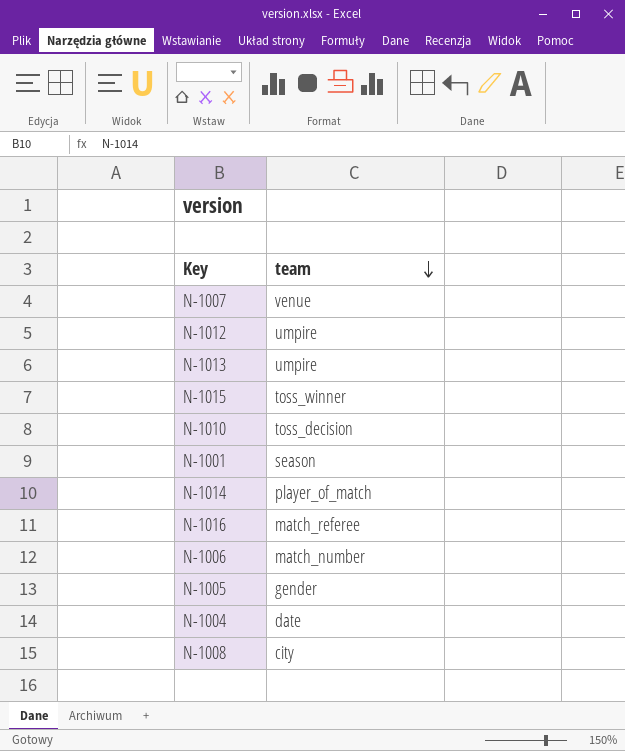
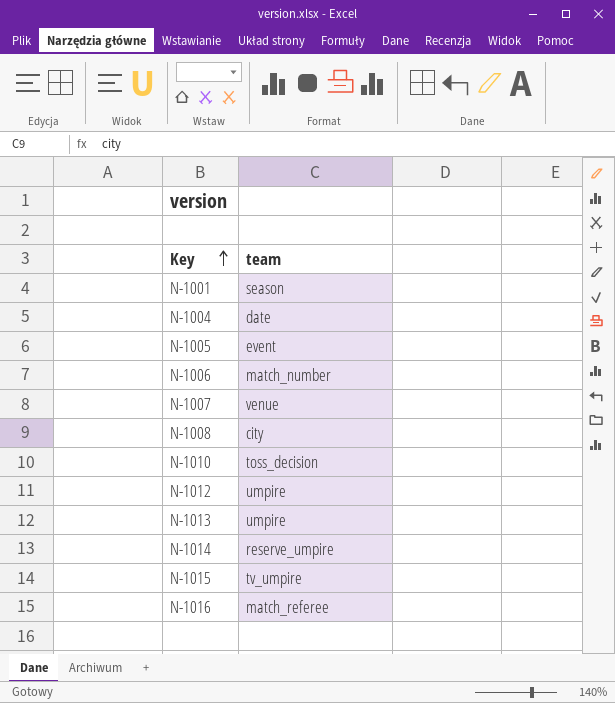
row order: team descending -> Key ascending
N-1005 | team: gender -> event
N-1014 | team: player_of_match -> reserve_umpire
N-1015 | team: toss_winner -> tv_umpire

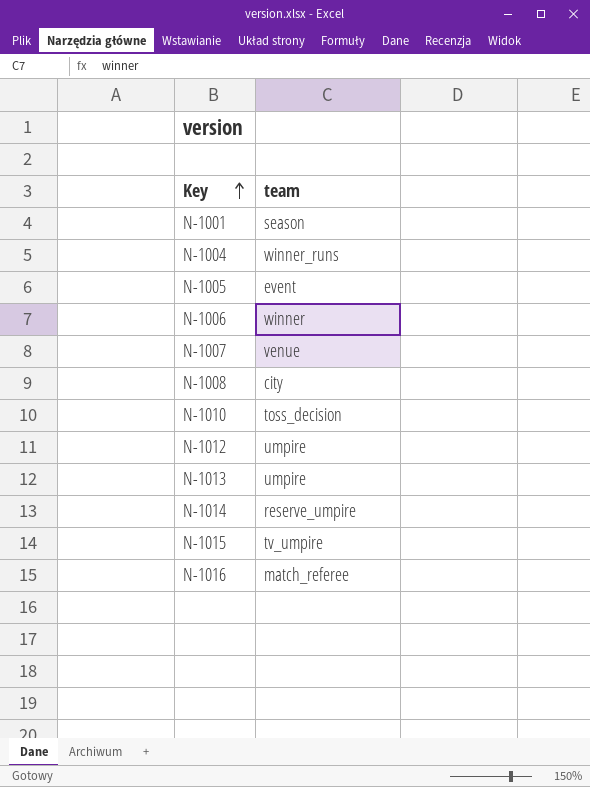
N-1004 | team: date -> winner_runs
N-1006 | team: match_number -> winner

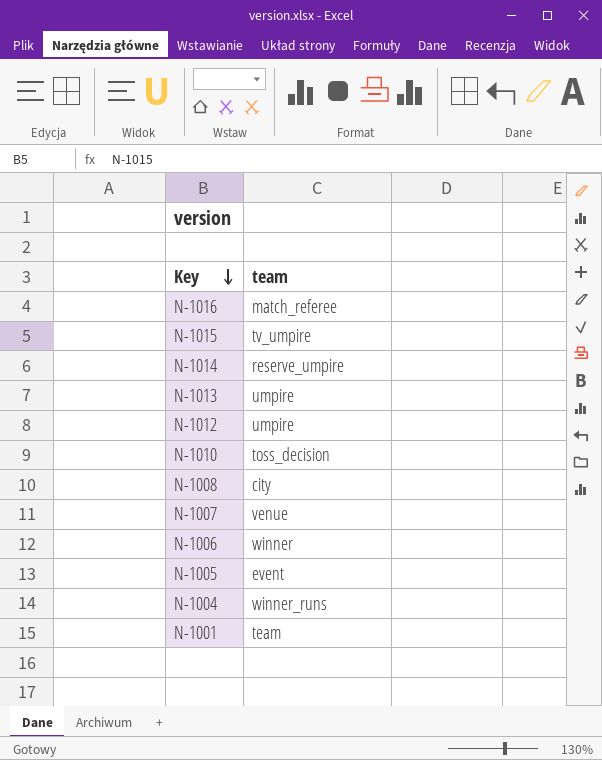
row order: Key ascending -> Key descending
N-1001 | team: season -> team

